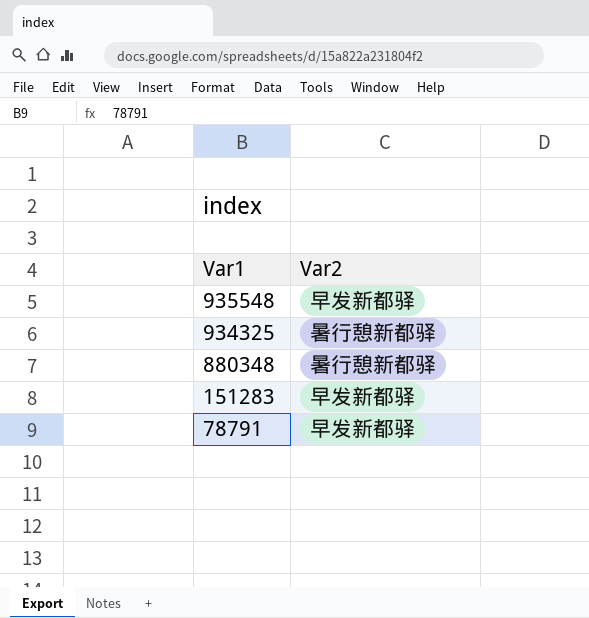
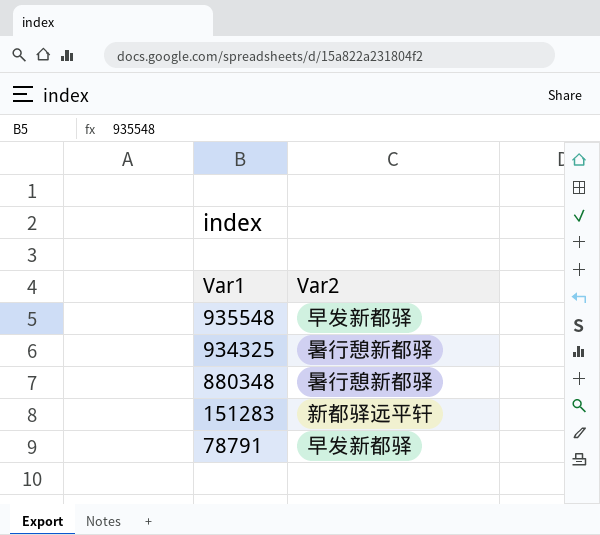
151283 | Var2: 早发新都驿 -> 新都驿远平轩

